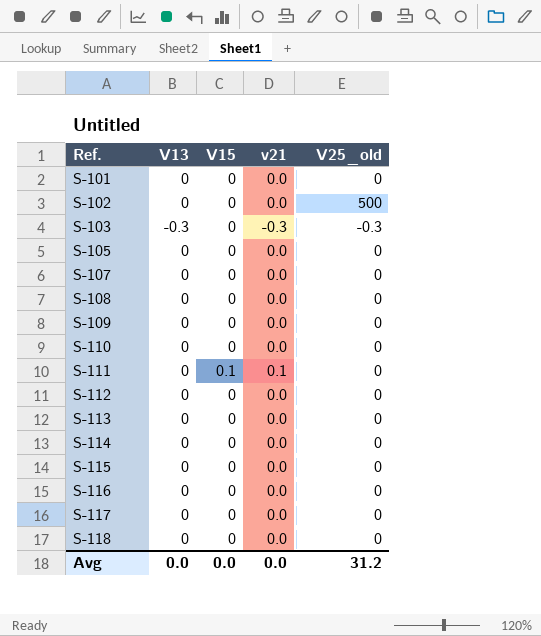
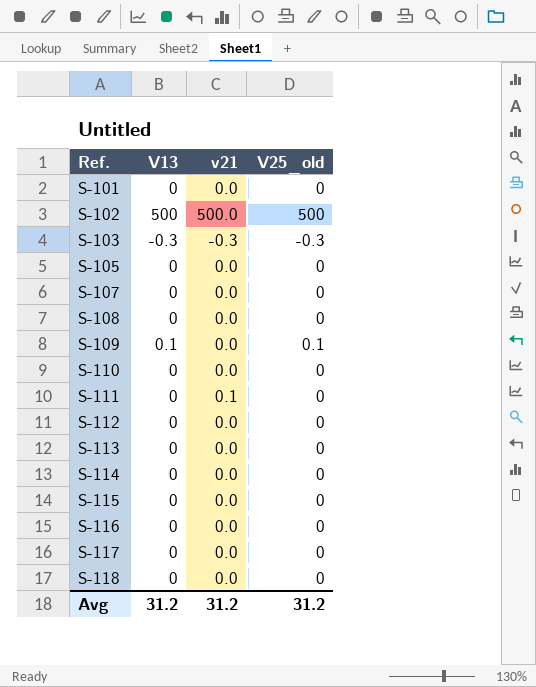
column V15 | position: 3 -> none
S-102 | V13: 0 -> 500
S-102 | v21: 0.0 -> 500.0
S-109 | V13: 0 -> 0.1
S-109 | V25_old: 0 -> 0.1
Avg | V13: 0.0 -> 31.2
Avg | v21: 0.0 -> 31.2

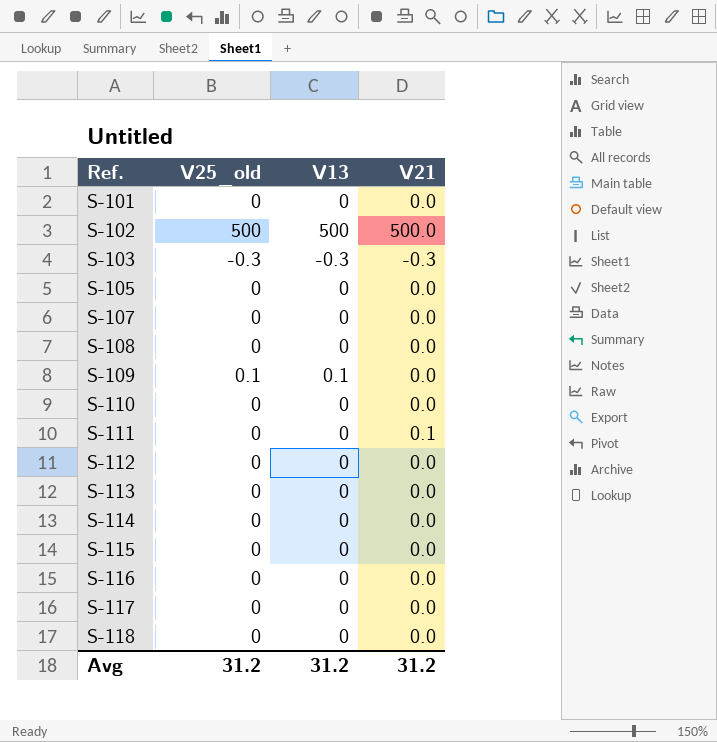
column V25_old | position: 4 -> 2
column name: v21 -> V21

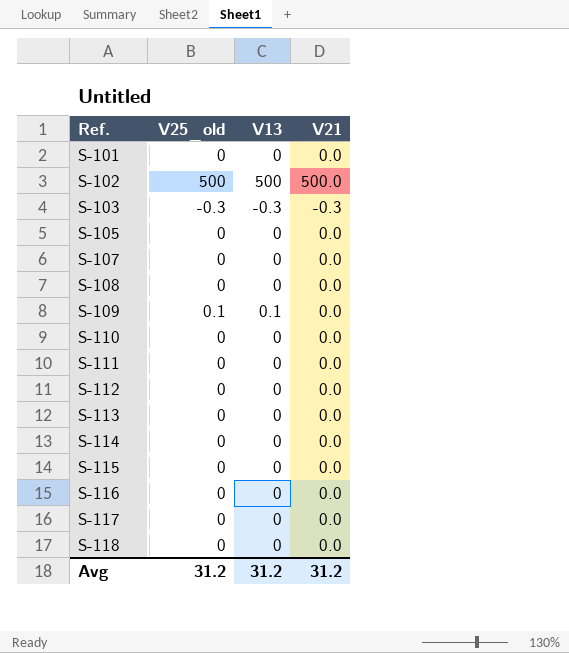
S-111 | V21: 0.1 -> 0.0

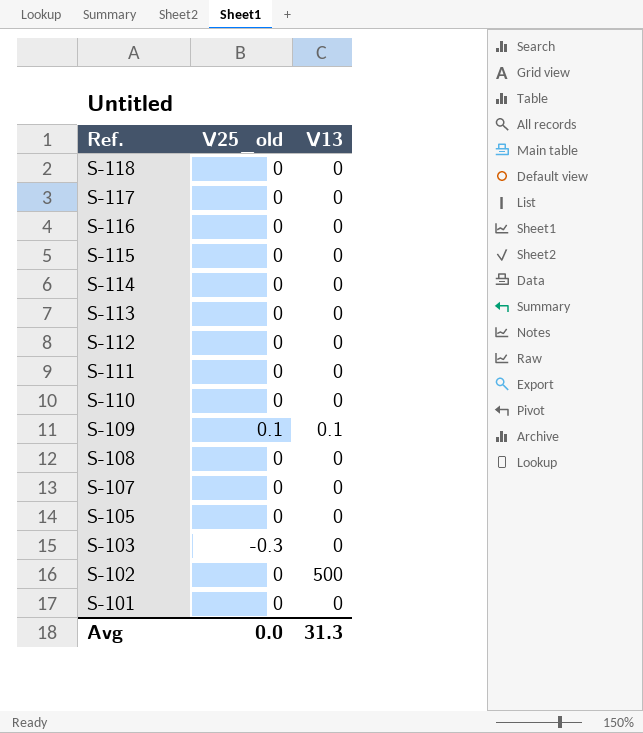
row order: Ref. ascending -> Ref. descending
column V21 | position: 4 -> none
S-103 | V13: -0.3 -> 0
S-102 | V25_old: 500 -> 0
Avg | V25_old: 31.2 -> 0.0
Avg | V13: 31.2 -> 31.3

